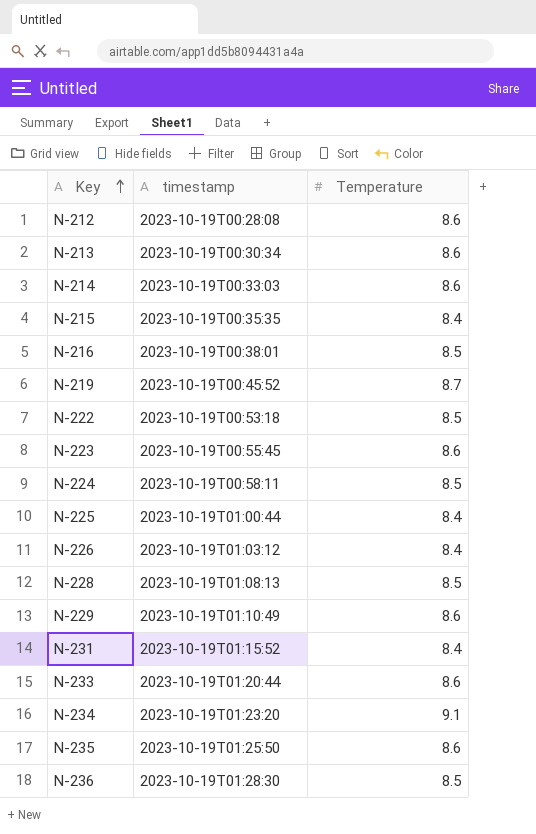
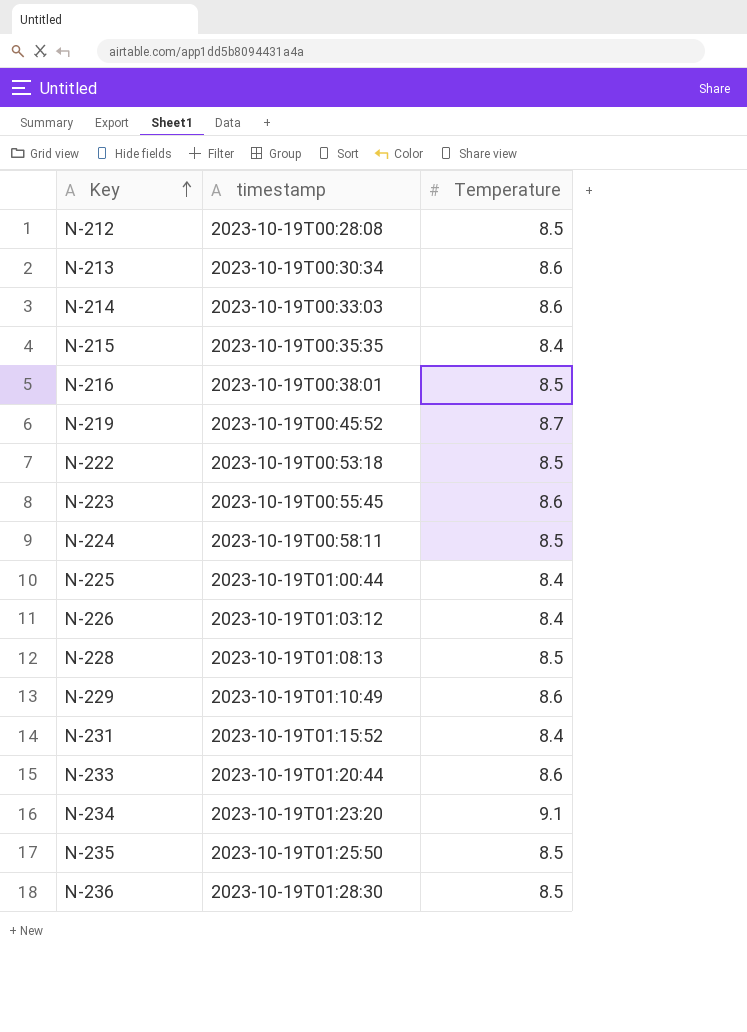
N-212 | Temperature: 8.6 -> 8.5
N-235 | Temperature: 8.6 -> 8.5

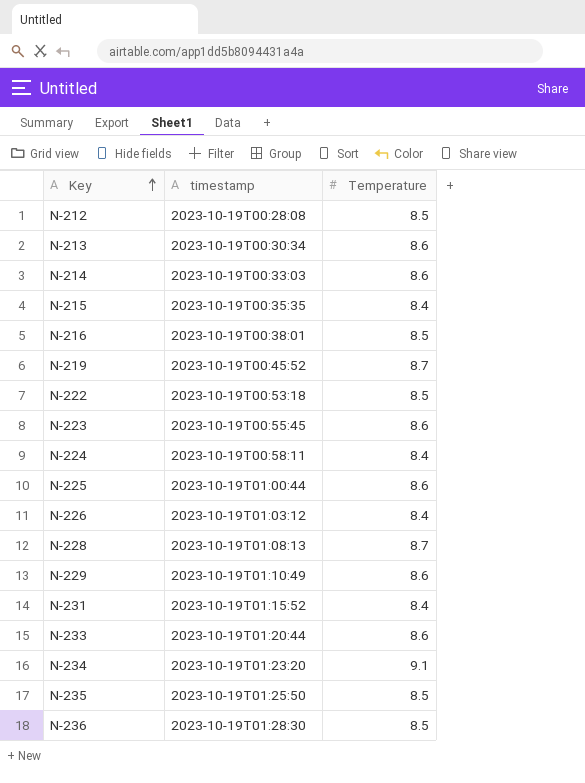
N-224 | Temperature: 8.5 -> 8.4
N-225 | Temperature: 8.4 -> 8.6
N-228 | Temperature: 8.5 -> 8.7

